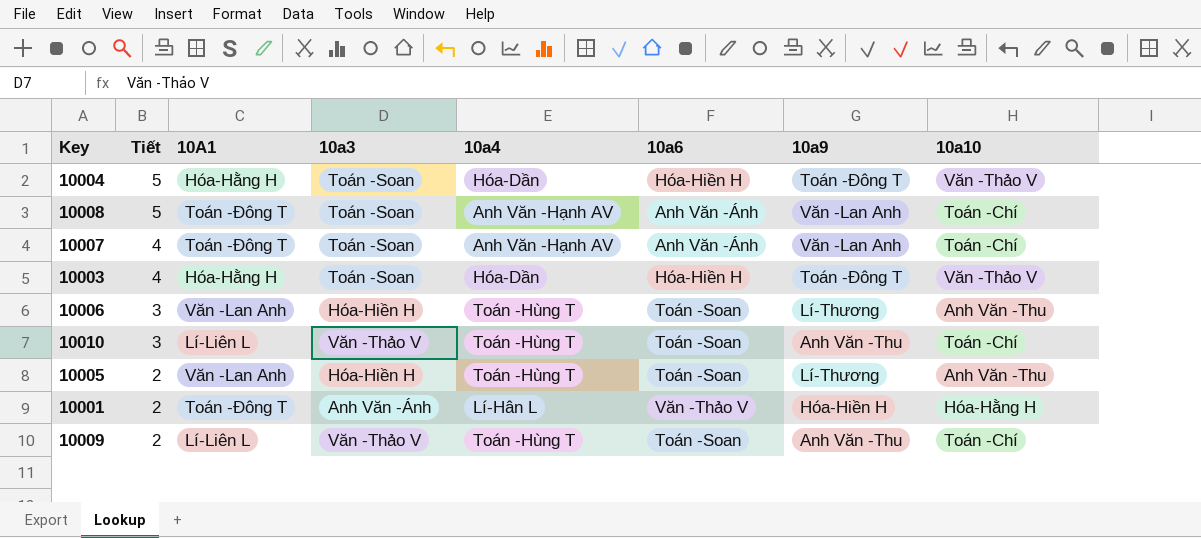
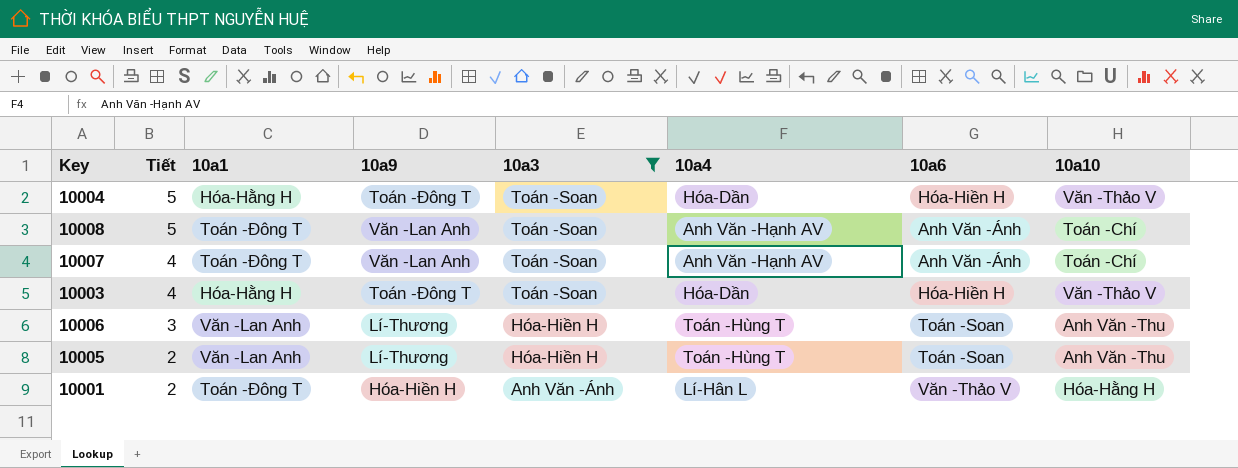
filter: none -> 10a3 != Văn -Thảo V
column name: 10A1 -> 10a1
column 10a9 | position: 7 -> 4

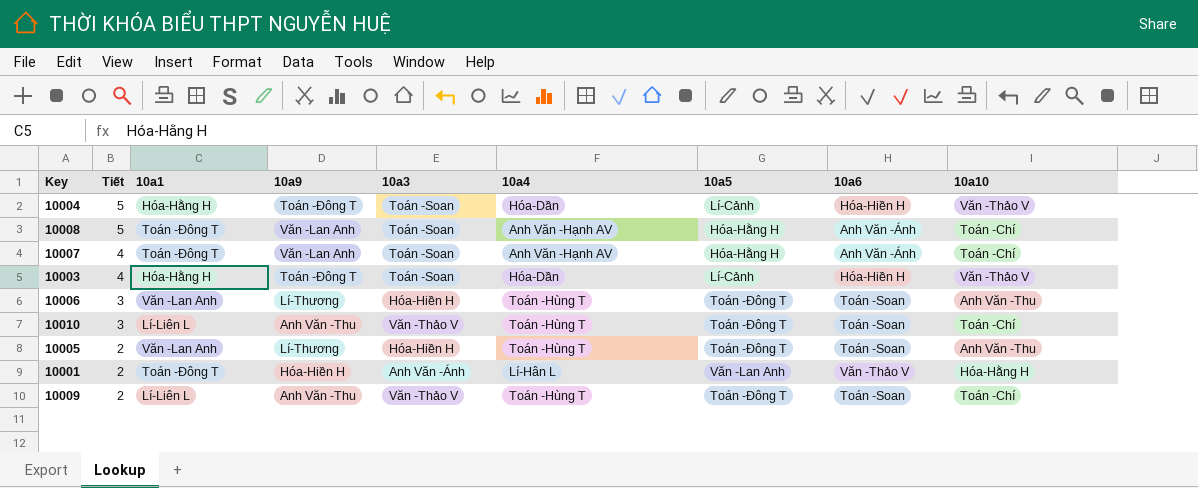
filter: 10a3 != Văn -Thảo V -> none
column 10a5 | position: none -> 7

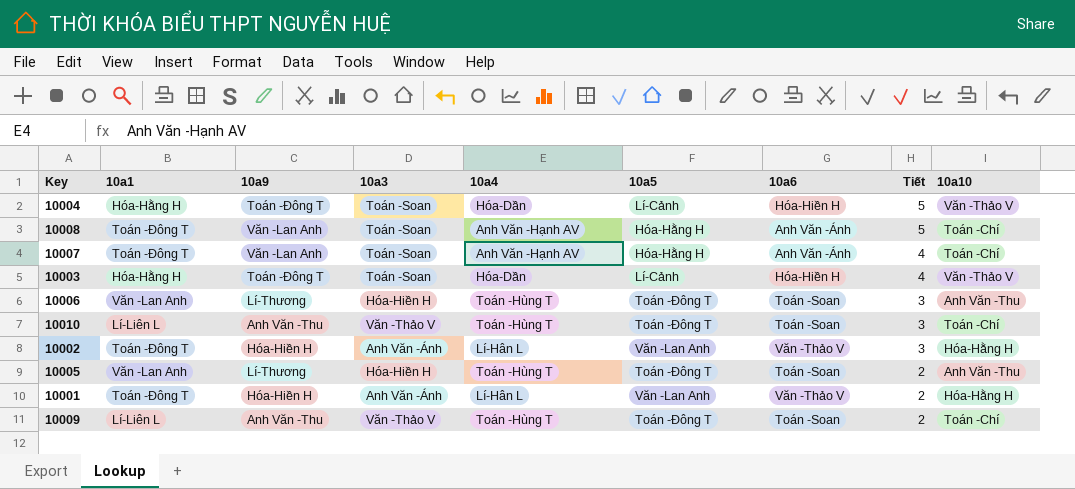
column Tiết | position: 2 -> 8
row 10002: none -> Toán -Đông T | Hóa-Hiền H | Anh Văn -Ánh | Lí-Hân L | Văn -Lan Anh | Văn -Thảo V | 3 | Hóa-Hằng H

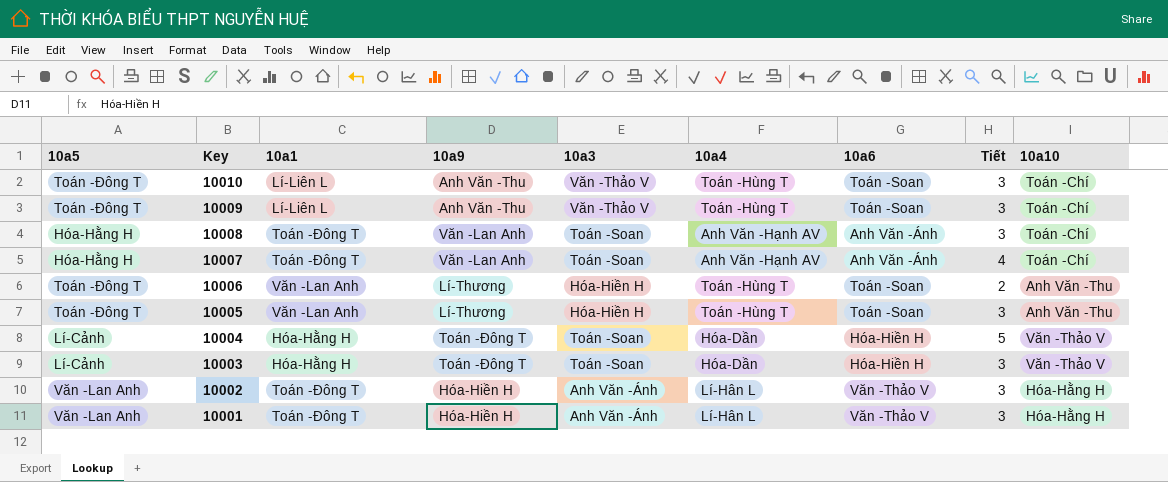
row order: Tiết descending -> Key descending
column 10a5 | position: 6 -> 1
10009 | Tiết: 2 -> 3
10008 | Tiết: 5 -> 3
10006 | Tiết: 3 -> 2
10005 | Tiết: 2 -> 3
10003 | Tiết: 4 -> 3
10001 | Tiết: 2 -> 3

